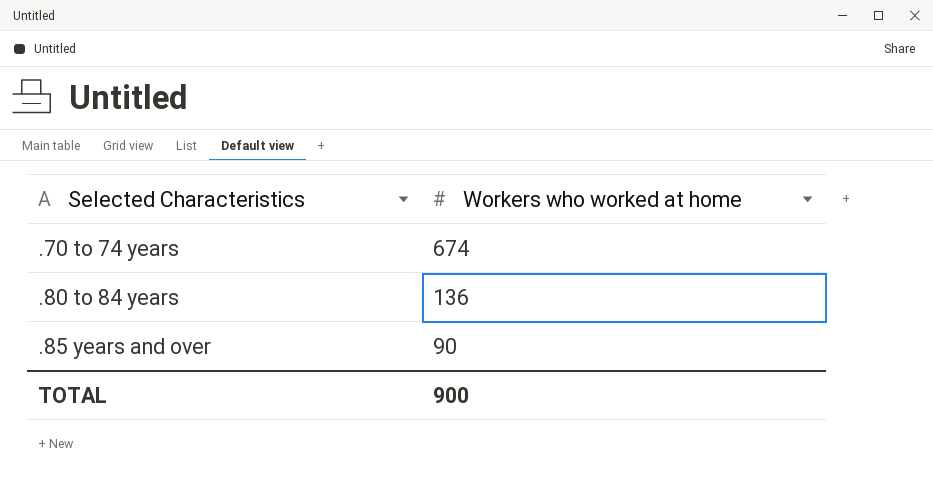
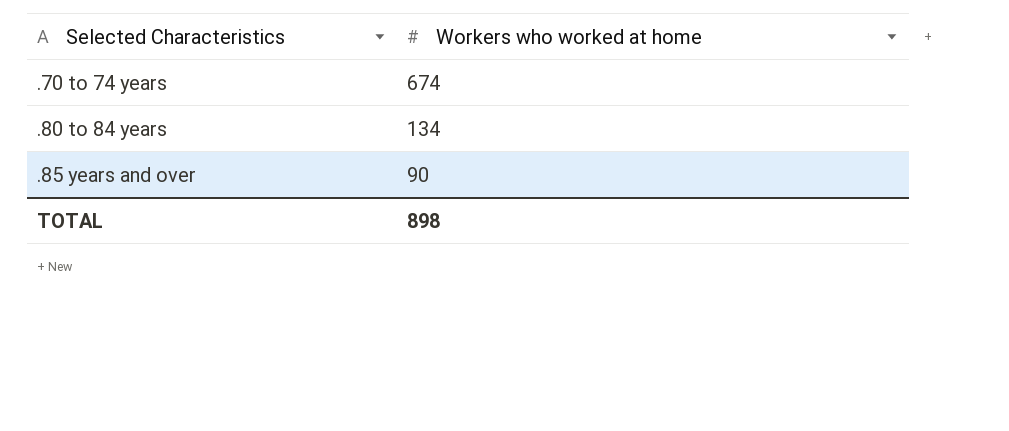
.80 to 84 years | Workers who worked at home: 136 -> 134
TOTAL | Workers who worked at home: 900 -> 898

